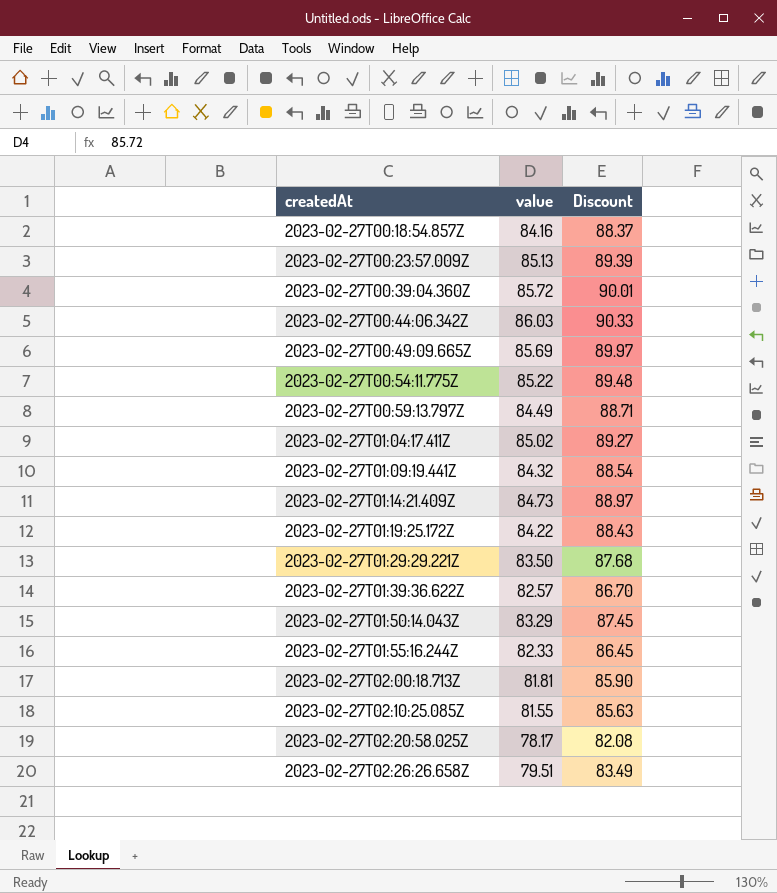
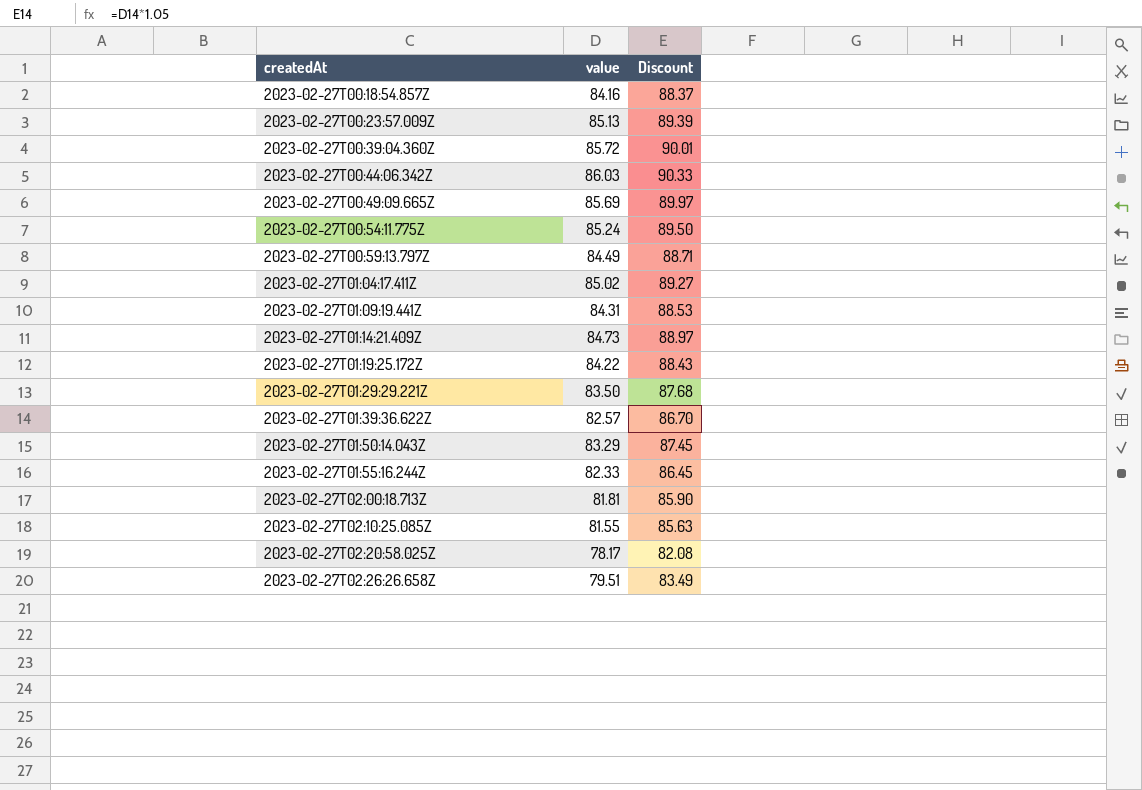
2023-02-27T00:54:11.775Z | value: 85.22 -> 85.24
2023-02-27T00:54:11.775Z | Discount: 89.48 -> 89.50
2023-02-27T01:09:19.441Z | value: 84.32 -> 84.31
2023-02-27T01:09:19.441Z | Discount: 88.54 -> 88.53

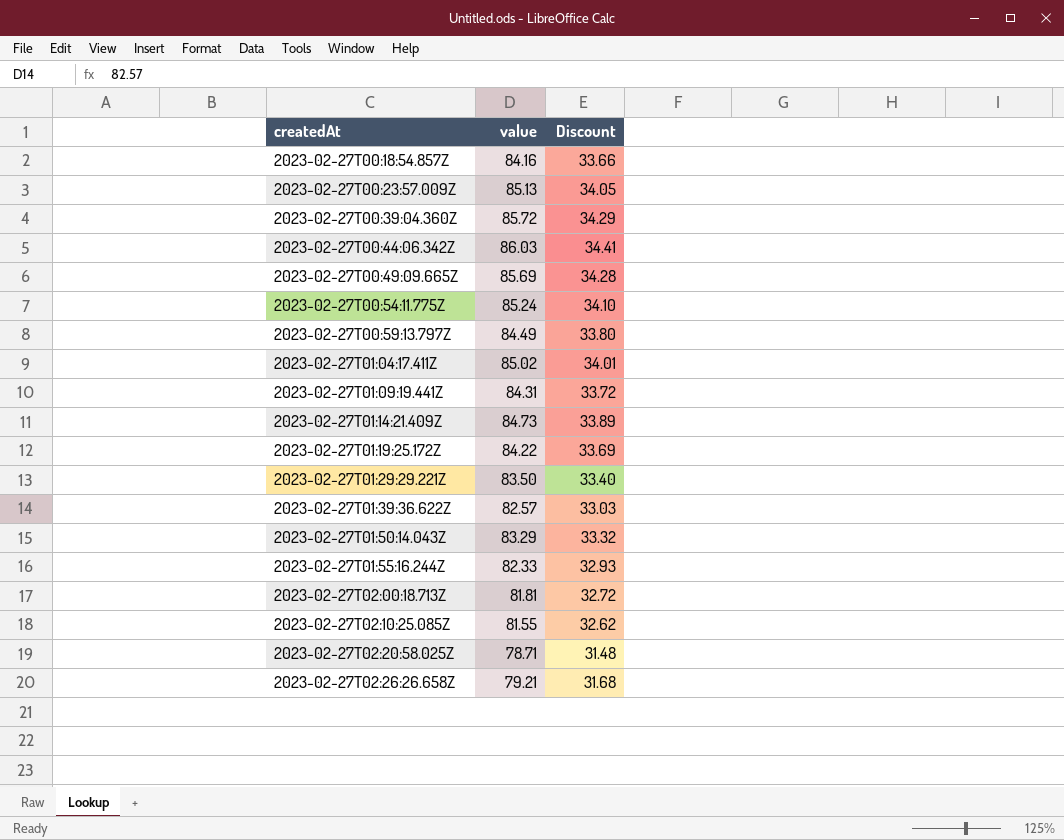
column Discount | formula: [value] * 1.05 -> [value] * 0.4
2023-02-27T02:20:58.025Z | value: 78.17 -> 78.71
2023-02-27T02:26:26.658Z | value: 79.51 -> 79.21

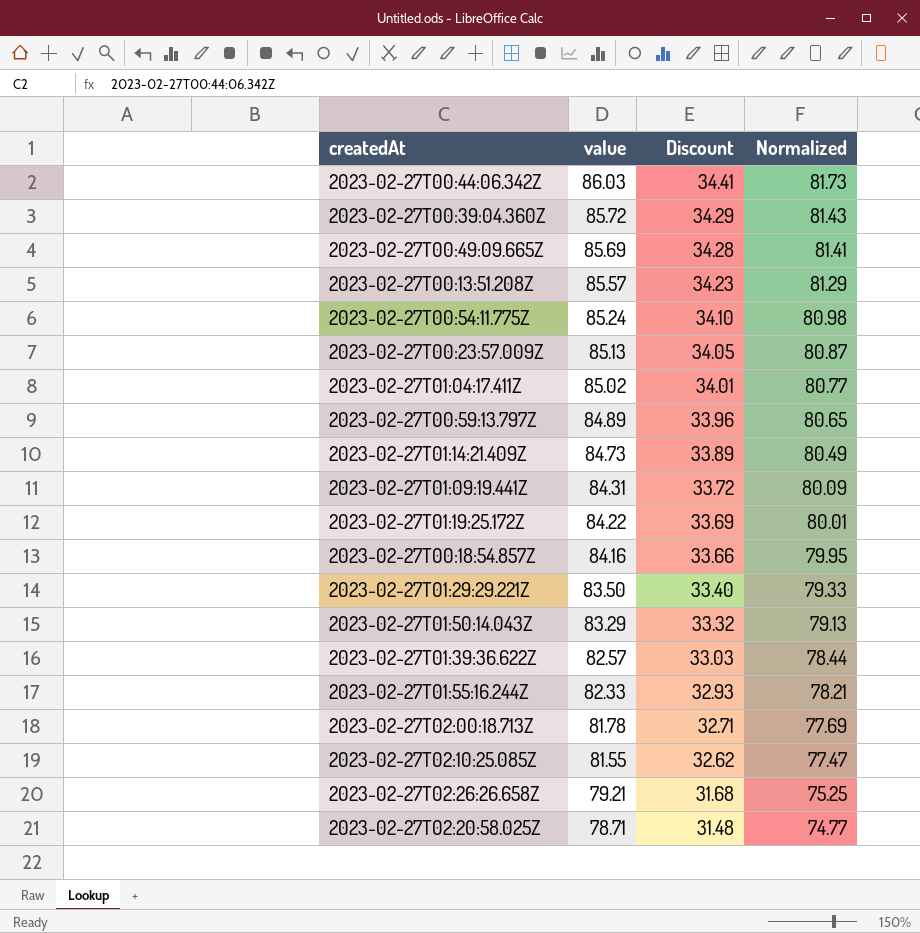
row order: createdAt ascending -> value descending
column Normalized | formula: none -> [value] * 0.95
row 2023-02-27T00:13:51.208Z: none -> 85.57 | 34.23 | 81.29
2023-02-27T00:59:13.797Z | value: 84.49 -> 84.89
2023-02-27T00:59:13.797Z | Discount: 33.80 -> 33.96
2023-02-27T02:00:18.713Z | value: 81.81 -> 81.78
2023-02-27T02:00:18.713Z | Discount: 32.72 -> 32.71

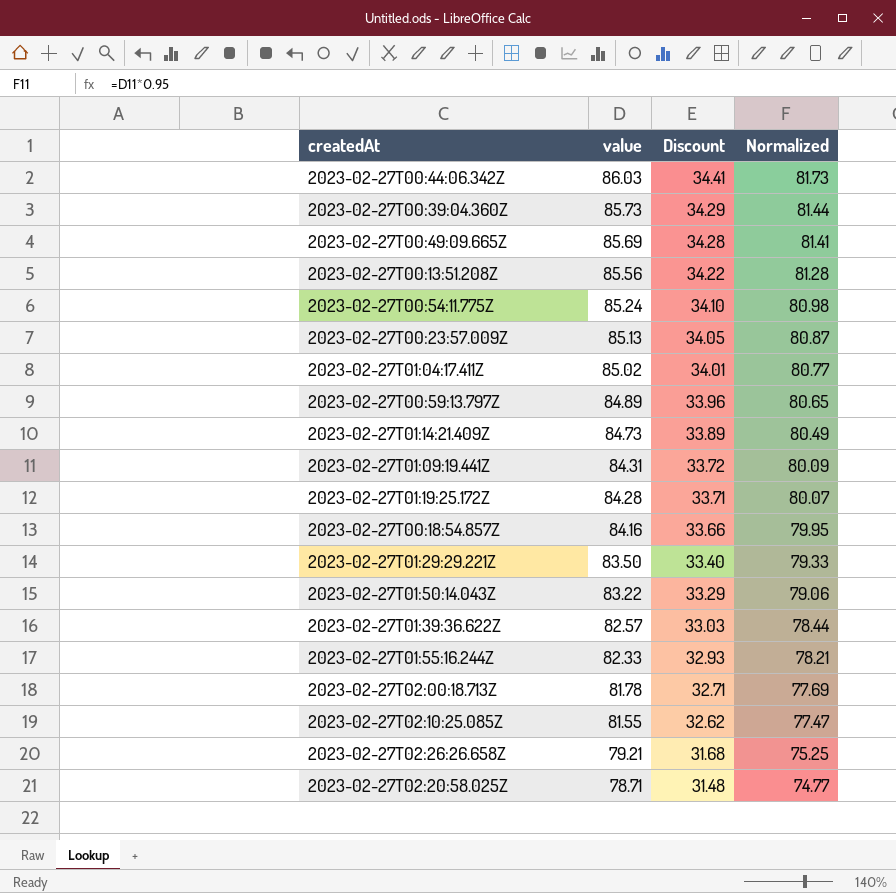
2023-02-27T00:39:04.360Z | value: 85.72 -> 85.73
2023-02-27T00:39:04.360Z | Normalized: 81.43 -> 81.44
2023-02-27T00:13:51.208Z | value: 85.57 -> 85.56
2023-02-27T00:13:51.208Z | Discount: 34.23 -> 34.22
2023-02-27T00:13:51.208Z | Normalized: 81.29 -> 81.28
2023-02-27T01:19:25.172Z | value: 84.22 -> 84.28
2023-02-27T01:19:25.172Z | Discount: 33.69 -> 33.71
2023-02-27T01:19:25.172Z | Normalized: 80.01 -> 80.07
2023-02-27T01:50:14.043Z | value: 83.29 -> 83.22
2023-02-27T01:50:14.043Z | Discount: 33.32 -> 33.29
2023-02-27T01:50:14.043Z | Normalized: 79.13 -> 79.06

